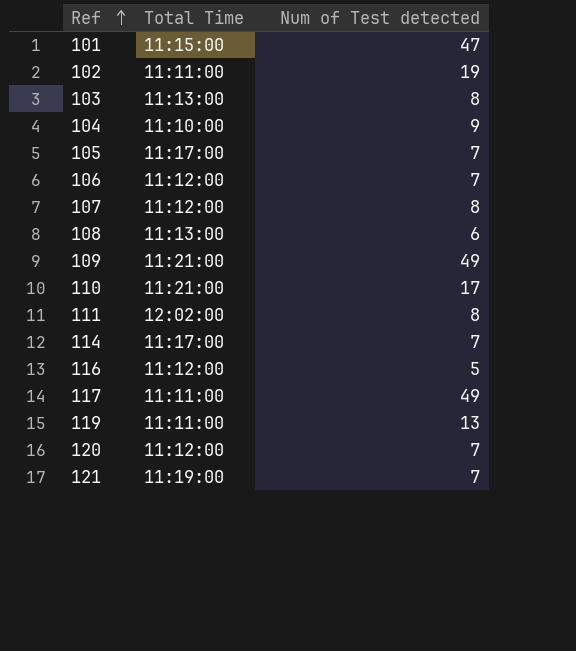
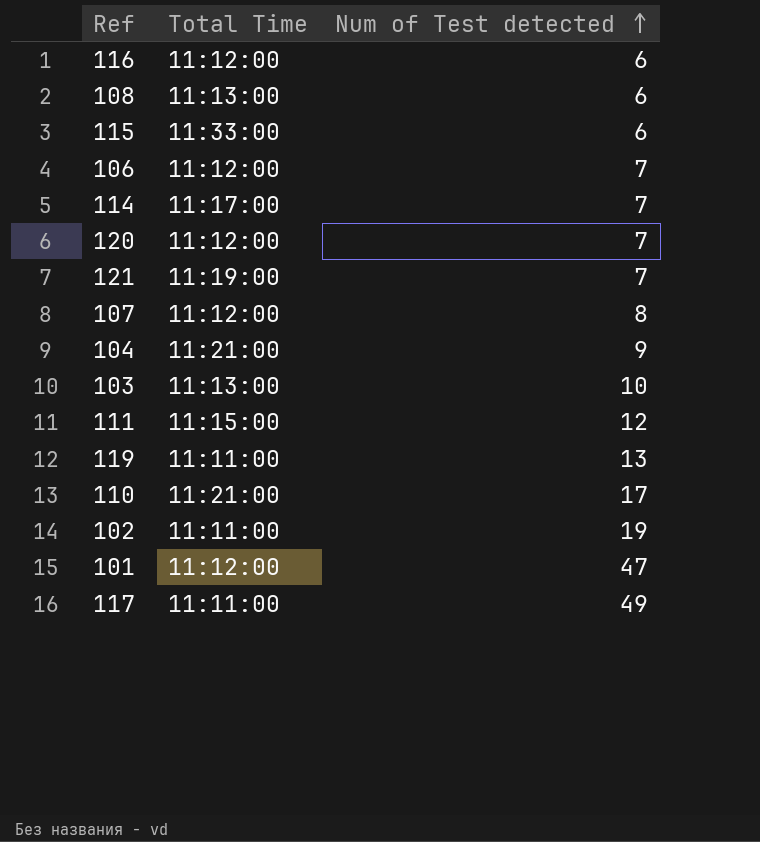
row order: Ref ascending -> Num of Test detected ascending
row 105: 11:17:00 | 7 -> none
row 109: 11:21:00 | 49 -> none
116 | Num of Test detected: 5 -> 6
row 115: none -> 11:33:00 | 6
104 | Total Time: 11:10:00 -> 11:21:00
103 | Num of Test detected: 8 -> 10
111 | Total Time: 12:02:00 -> 11:15:00
111 | Num of Test detected: 8 -> 12
101 | Total Time: 11:15:00 -> 11:12:00

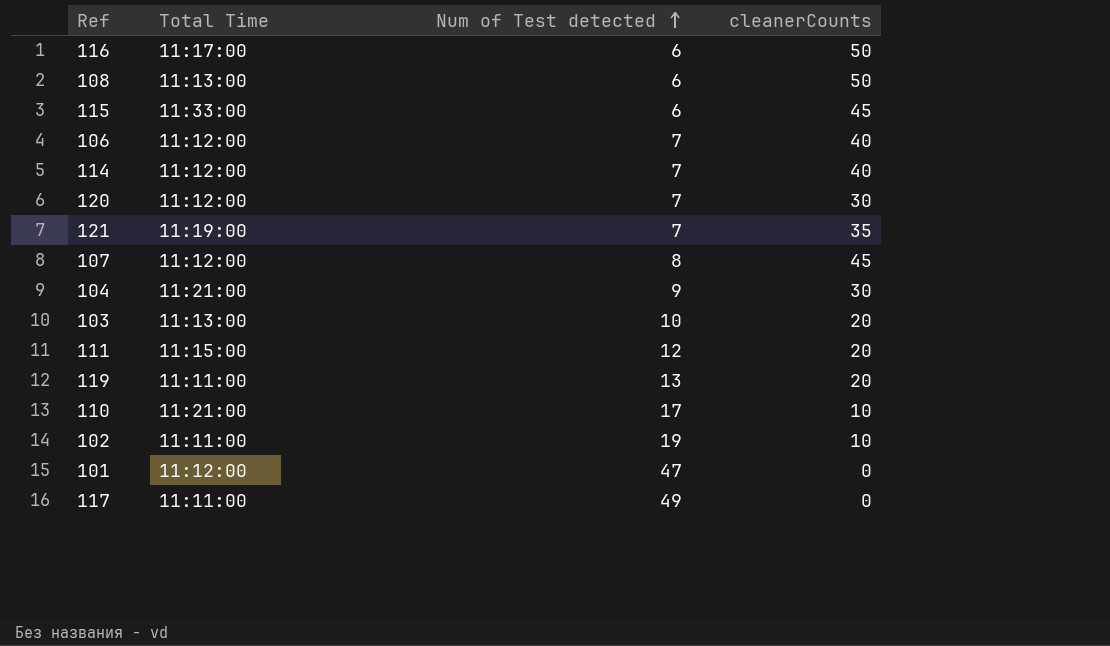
column cleanerCounts | position: none -> 4
116 | Total Time: 11:12:00 -> 11:17:00
114 | Total Time: 11:17:00 -> 11:12:00

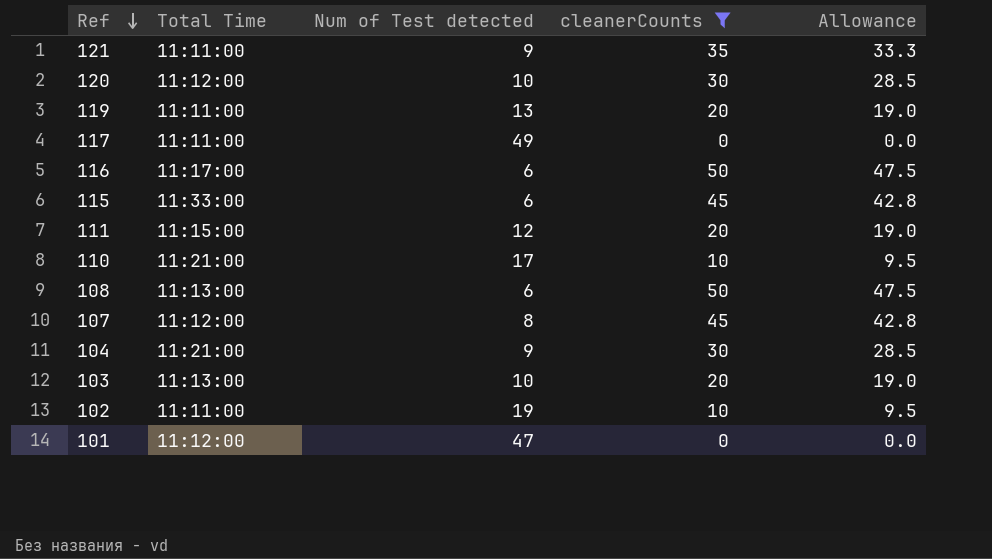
filter: none -> cleanerCounts != 40
row order: Num of Test detected ascending -> Ref descending
column Allowance | formula: none -> [cleanerCounts] * 0.95
121 | Total Time: 11:19:00 -> 11:11:00
121 | Num of Test detected: 7 -> 9
120 | Num of Test detected: 7 -> 10

